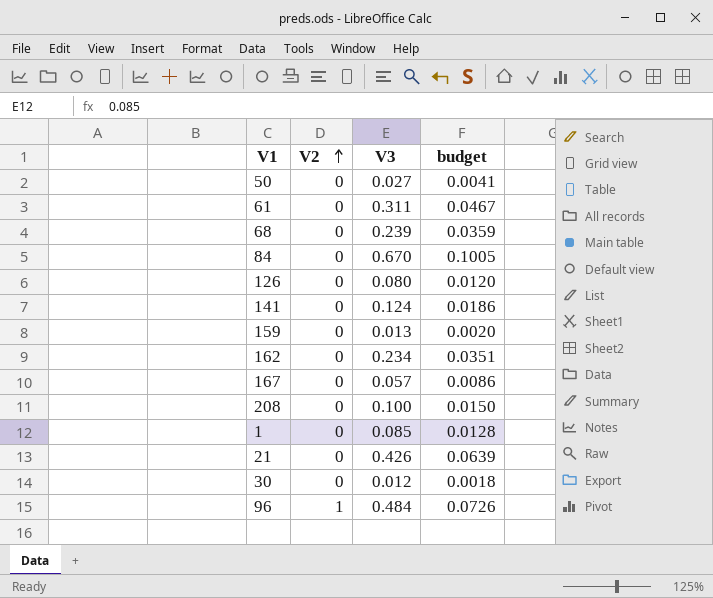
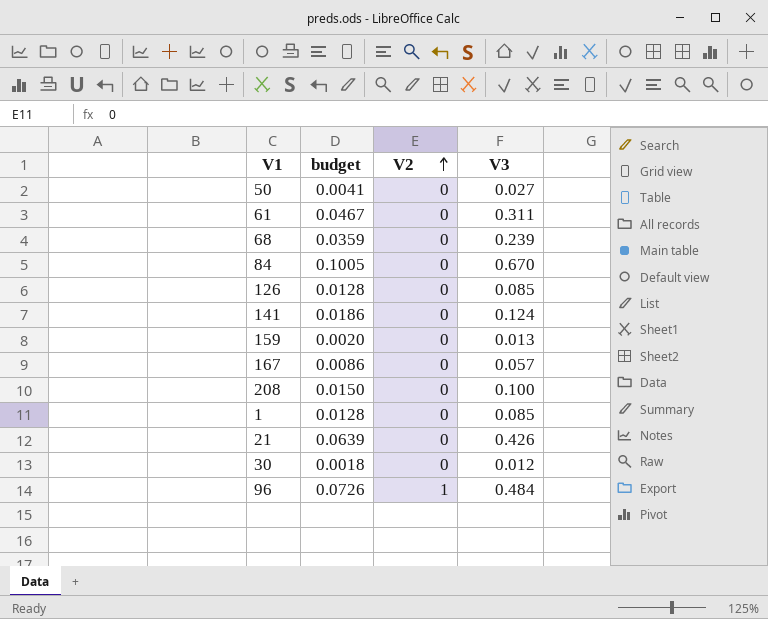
column budget | position: 4 -> 2
row 162: 0 | 0.234 | 0.0351 -> none
126 | budget: 0.0120 -> 0.0128
126 | V3: 0.080 -> 0.085

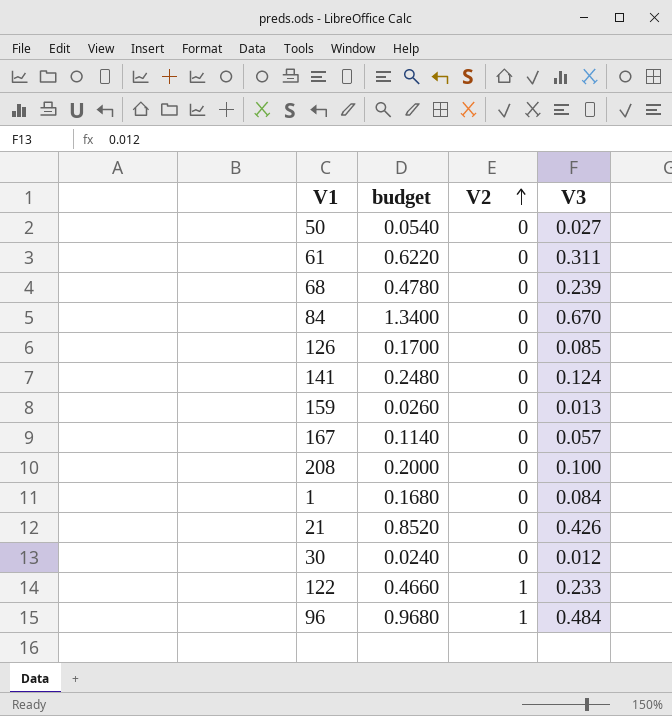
column budget | formula: [V3] * 0.15 -> [V3] * 2
1 | V3: 0.085 -> 0.084
row 122: none -> 0.4660 | 1 | 0.233

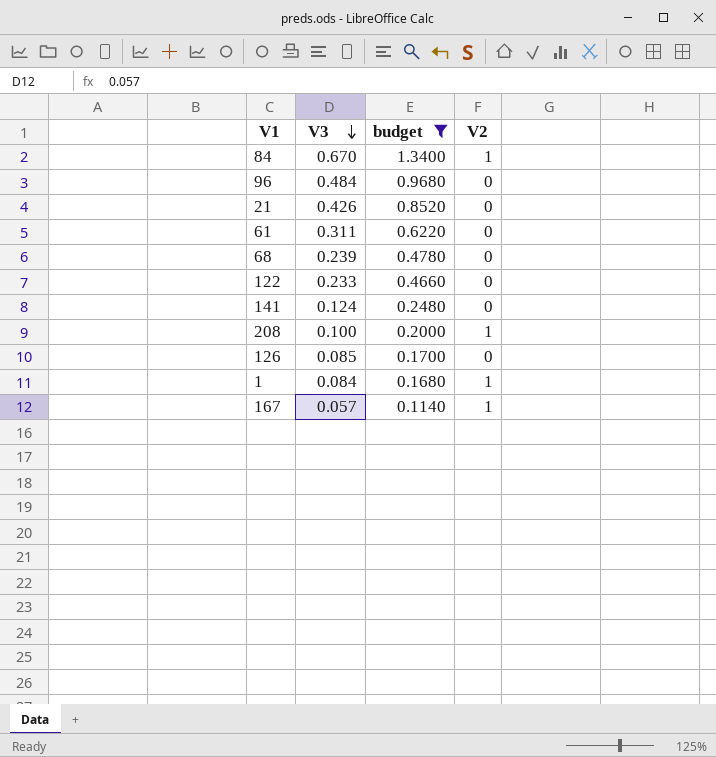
filter: none -> budget >= 0.1140
row order: V2 ascending -> V3 descending
column V3 | position: 4 -> 2
84 | V2: 0 -> 1
96 | V2: 1 -> 0
122 | V2: 1 -> 0
208 | V2: 0 -> 1
1 | V2: 0 -> 1
167 | V2: 0 -> 1

